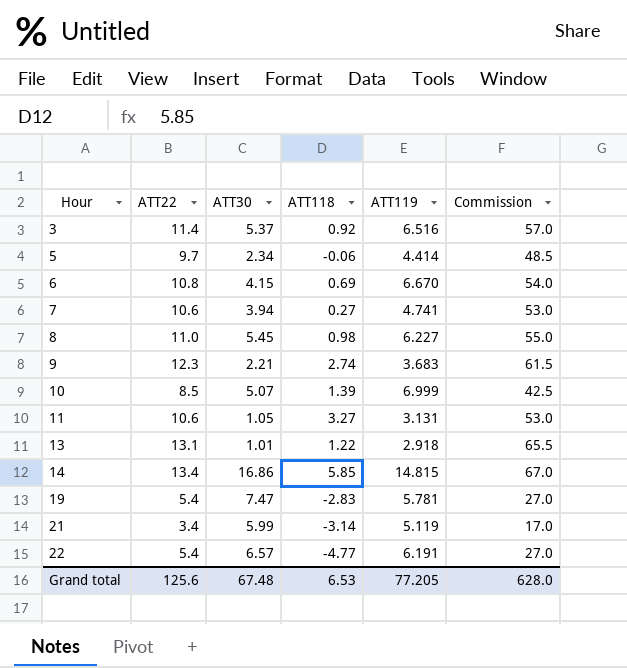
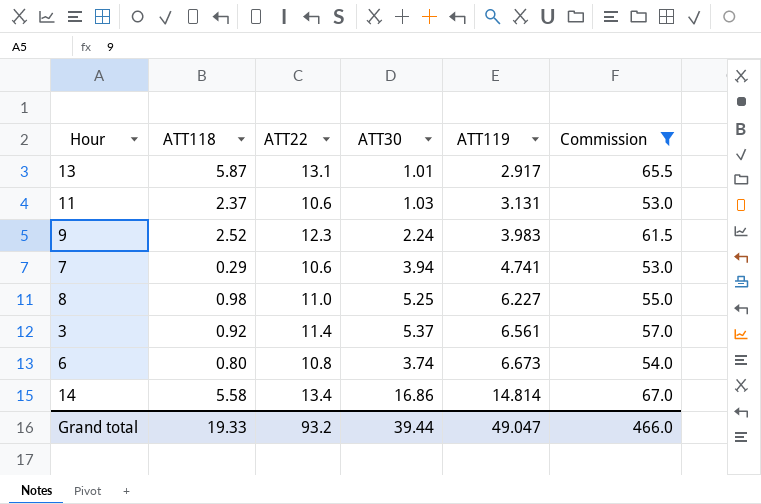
filter: none -> Commission >= 53.0
row order: Hour ascending -> ATT119 ascending
column ATT118 | position: 4 -> 2
13 | ATT118: 1.22 -> 5.87
13 | ATT119: 2.918 -> 2.917
11 | ATT118: 3.27 -> 2.37
11 | ATT30: 1.05 -> 1.03
9 | ATT118: 2.74 -> 2.52
9 | ATT30: 2.21 -> 2.24
9 | ATT119: 3.683 -> 3.983
7 | ATT118: 0.27 -> 0.29
8 | ATT30: 5.45 -> 5.25
3 | ATT119: 6.516 -> 6.561
6 | ATT118: 0.69 -> 0.80
6 | ATT30: 4.15 -> 3.74
6 | ATT119: 6.670 -> 6.673
14 | ATT118: 5.85 -> 5.58
14 | ATT119: 14.815 -> 14.814
Grand total | ATT118: 6.53 -> 19.33
Grand total | ATT22: 125.6 -> 93.2
Grand total | ATT30: 67.48 -> 39.44
Grand total | ATT119: 77.205 -> 49.047
Grand total | Commission: 628.0 -> 466.0

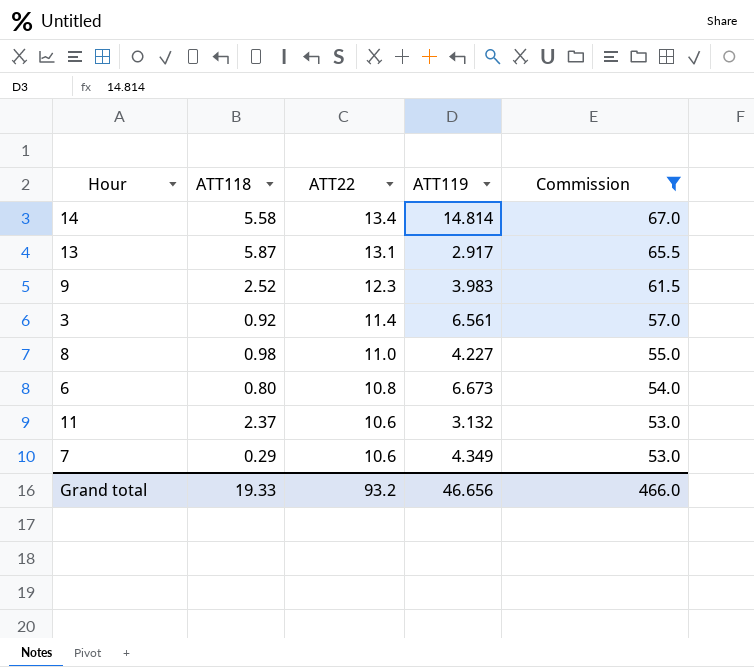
row order: ATT119 ascending -> ATT22 descending
column ATT30 | position: 4 -> none
8 | ATT119: 6.227 -> 4.227
11 | ATT119: 3.131 -> 3.132
7 | ATT119: 4.741 -> 4.349
Grand total | ATT119: 49.047 -> 46.656

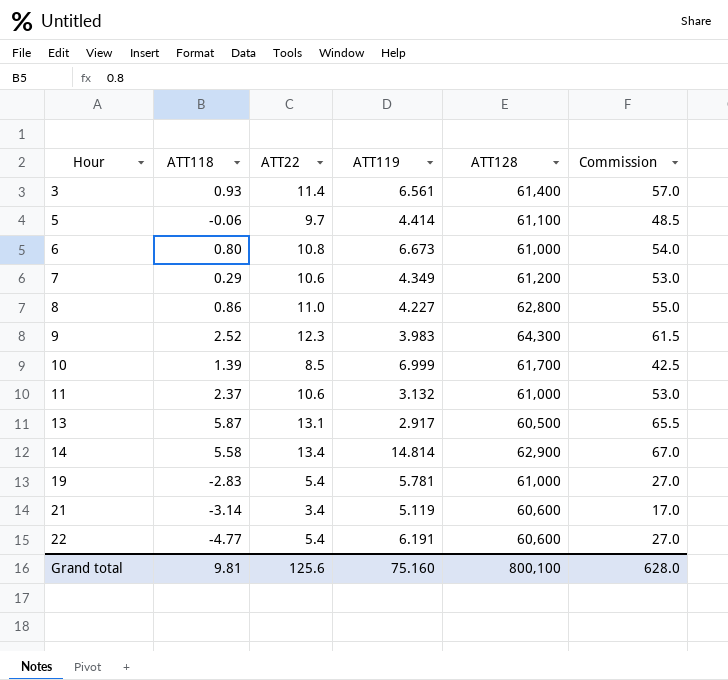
filter: Commission >= 53.0 -> none
row order: ATT22 descending -> Hour ascending
column ATT128 | position: none -> 5
3 | ATT118: 0.92 -> 0.93
8 | ATT118: 0.98 -> 0.86
Grand total | ATT118: 19.33 -> 9.81
Grand total | ATT22: 93.2 -> 125.6
Grand total | ATT119: 46.656 -> 75.160
Grand total | Commission: 466.0 -> 628.0

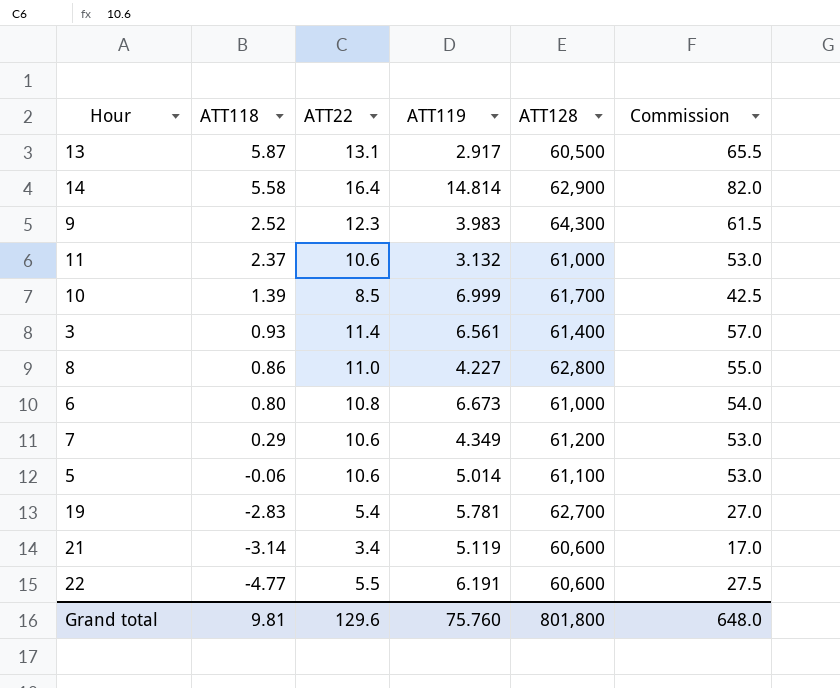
row order: Hour ascending -> ATT118 descending
14 | ATT22: 13.4 -> 16.4
14 | Commission: 67.0 -> 82.0
5 | ATT22: 9.7 -> 10.6
5 | ATT119: 4.414 -> 5.014
5 | Commission: 48.5 -> 53.0
19 | ATT128: 61,000 -> 62,700
22 | ATT22: 5.4 -> 5.5
22 | Commission: 27.0 -> 27.5
Grand total | ATT22: 125.6 -> 129.6
Grand total | ATT119: 75.160 -> 75.760
Grand total | ATT128: 800,100 -> 801,800
Grand total | Commission: 628.0 -> 648.0

